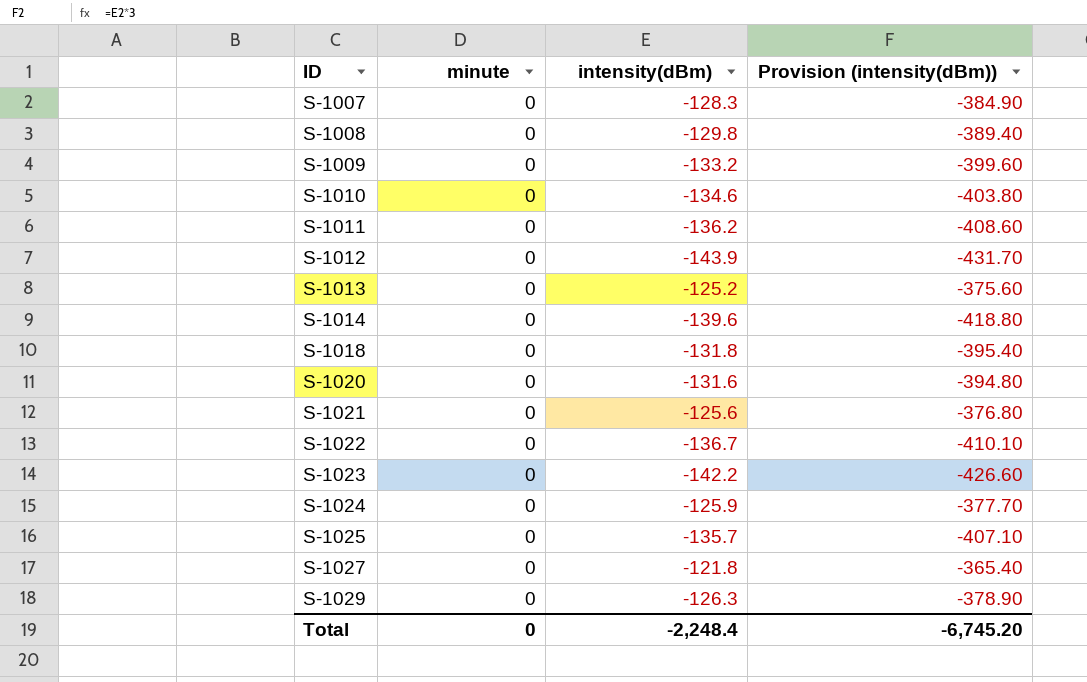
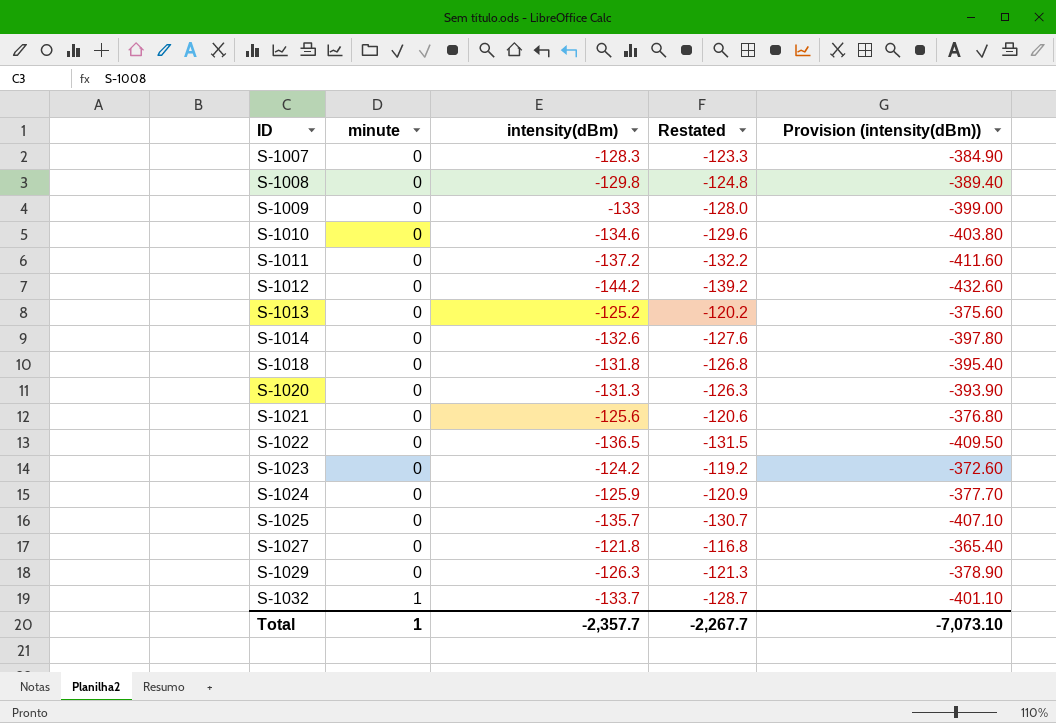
column Restated | formula: none -> [intensity(dBm)] + 5
S-1009 | intensity(dBm): -133.2 -> -133
S-1009 | Provision (intensity(dBm)): -399.60 -> -399.00
S-1011 | intensity(dBm): -136.2 -> -137.2
S-1011 | Provision (intensity(dBm)): -408.60 -> -411.60
S-1012 | intensity(dBm): -143.9 -> -144.2
S-1012 | Provision (intensity(dBm)): -431.70 -> -432.60
S-1014 | intensity(dBm): -139.6 -> -132.6
S-1014 | Provision (intensity(dBm)): -418.80 -> -397.80
S-1020 | intensity(dBm): -131.6 -> -131.3
S-1020 | Provision (intensity(dBm)): -394.80 -> -393.90
S-1022 | intensity(dBm): -136.7 -> -136.5
S-1022 | Provision (intensity(dBm)): -410.10 -> -409.50
S-1023 | intensity(dBm): -142.2 -> -124.2
S-1023 | Provision (intensity(dBm)): -426.60 -> -372.60
row S-1032: none -> 1 | -133.7 | -128.7 | -401.10
Total | minute: 0 -> 1
Total | intensity(dBm): -2,248.4 -> -2,357.7
Total | Provision (intensity(dBm)): -6,745.20 -> -7,073.10

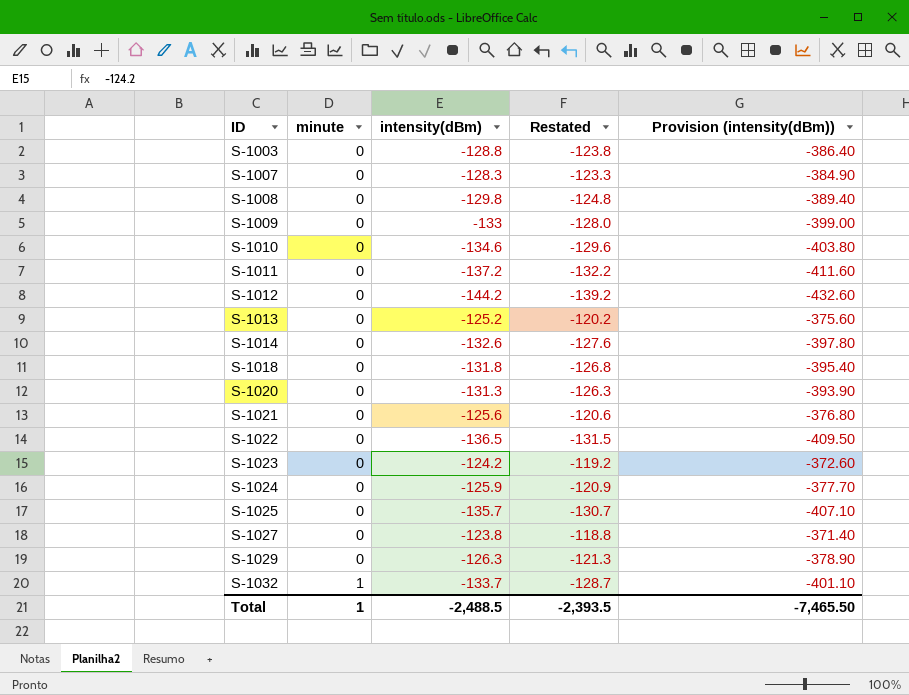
row S-1003: none -> 0 | -128.8 | -123.8 | -386.40
S-1027 | intensity(dBm): -121.8 -> -123.8
S-1027 | Restated: -116.8 -> -118.8
S-1027 | Provision (intensity(dBm)): -365.40 -> -371.40
Total | intensity(dBm): -2,357.7 -> -2,488.5
Total | Restated: -2,267.7 -> -2,393.5
Total | Provision (intensity(dBm)): -7,073.10 -> -7,465.50

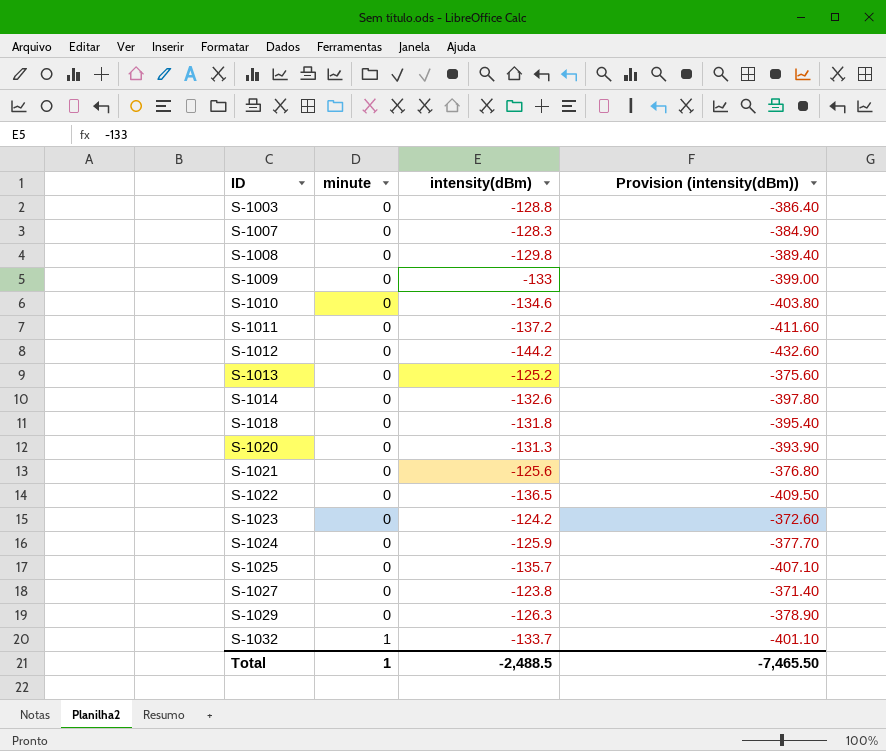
column Restated | formula: [intensity(dBm)] + 5 -> none

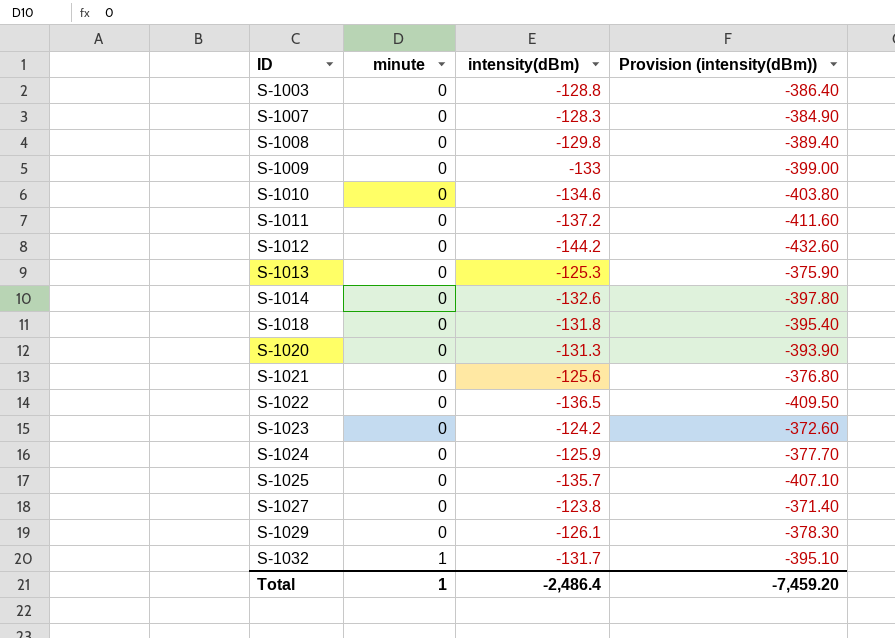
S-1013 | intensity(dBm): -125.2 -> -125.3
S-1013 | Provision (intensity(dBm)): -375.60 -> -375.90
S-1029 | intensity(dBm): -126.3 -> -126.1
S-1029 | Provision (intensity(dBm)): -378.90 -> -378.30
S-1032 | intensity(dBm): -133.7 -> -131.7
S-1032 | Provision (intensity(dBm)): -401.10 -> -395.10
Total | intensity(dBm): -2,488.5 -> -2,486.4
Total | Provision (intensity(dBm)): -7,465.50 -> -7,459.20

